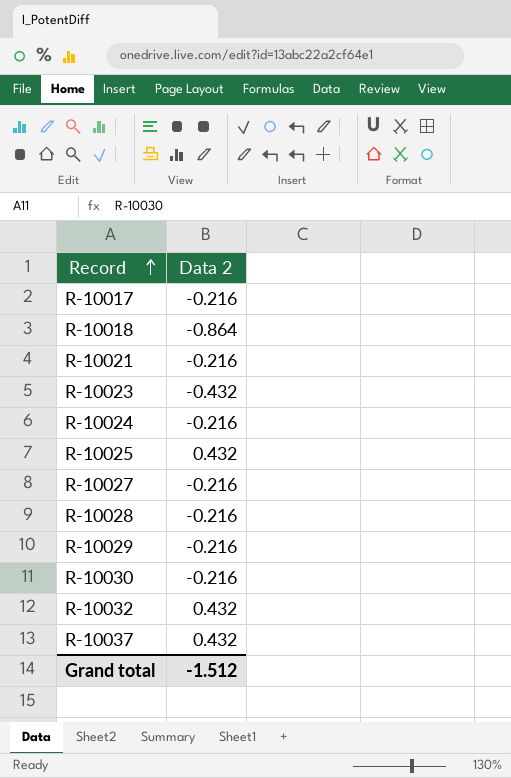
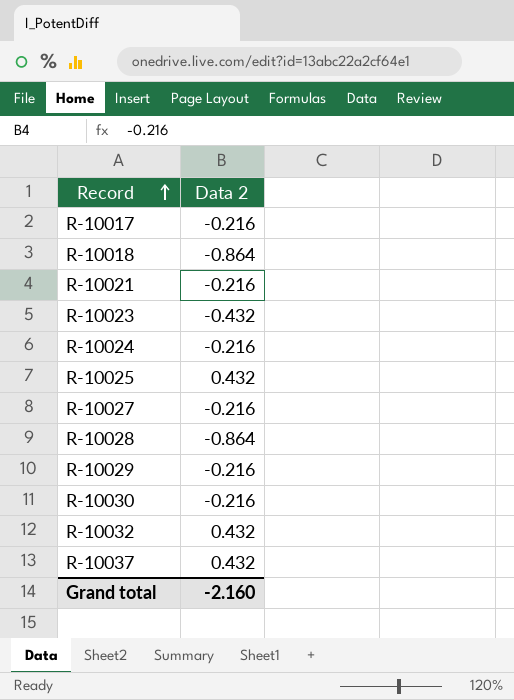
R-10028 | Data 2: -0.216 -> -0.864
Grand total | Data 2: -1.512 -> -2.160

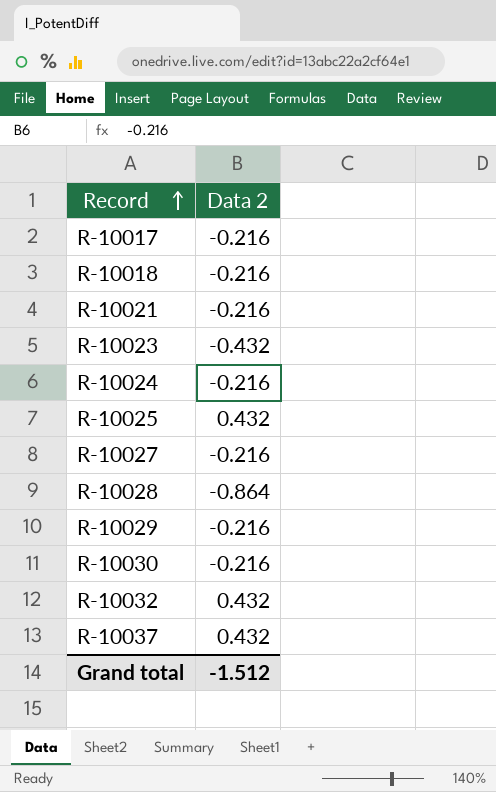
R-10018 | Data 2: -0.864 -> -0.216
Grand total | Data 2: -2.160 -> -1.512

